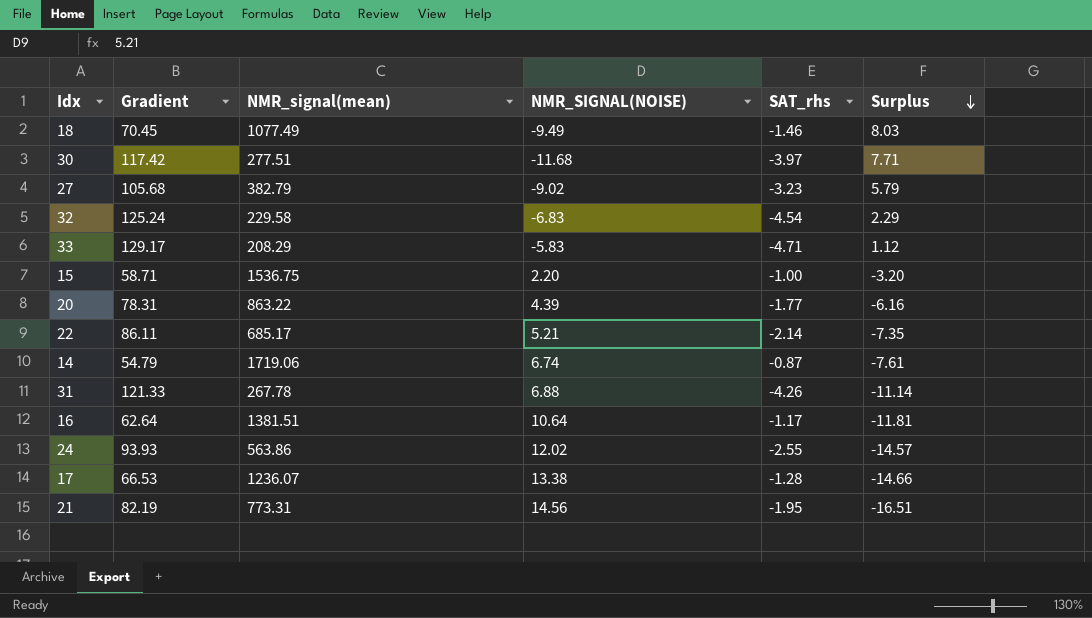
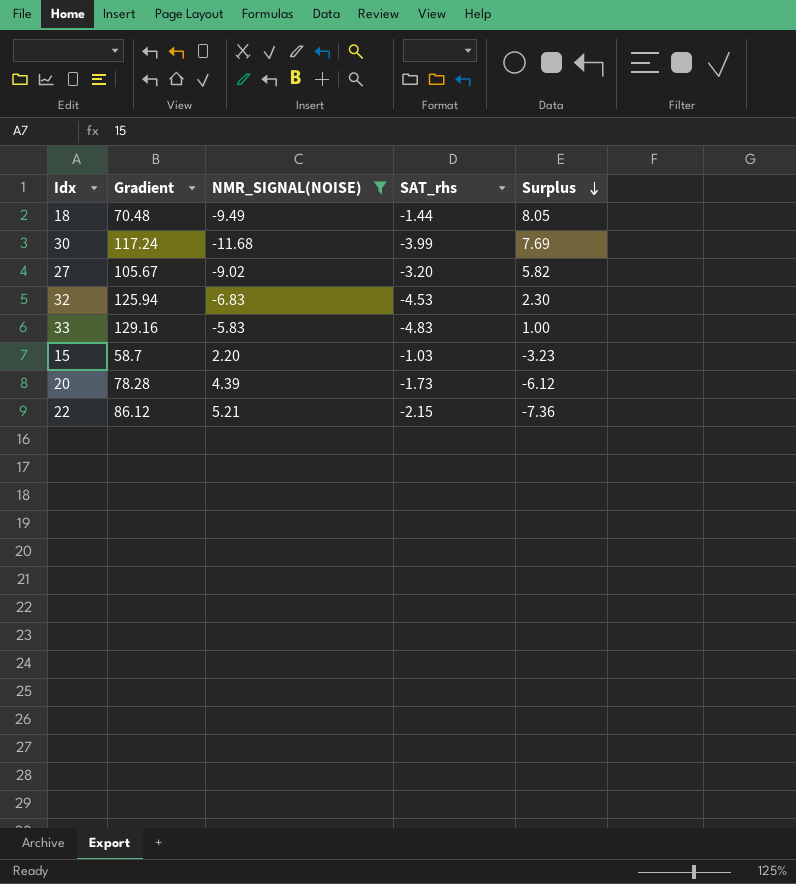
filter: none -> NMR_SIGNAL(NOISE) <= 5.21
column NMR_signal(mean) | position: 3 -> none
18 | Gradient: 70.45 -> 70.48
18 | SAT_rhs: -1.46 -> -1.44
18 | Surplus: 8.03 -> 8.05
30 | Gradient: 117.42 -> 117.24
30 | SAT_rhs: -3.97 -> -3.99
30 | Surplus: 7.71 -> 7.69
27 | Gradient: 105.68 -> 105.67
27 | SAT_rhs: -3.23 -> -3.20
27 | Surplus: 5.79 -> 5.82
32 | Gradient: 125.24 -> 125.94
32 | SAT_rhs: -4.54 -> -4.53
32 | Surplus: 2.29 -> 2.30
33 | Gradient: 129.17 -> 129.16
33 | SAT_rhs: -4.71 -> -4.83
33 | Surplus: 1.12 -> 1.00
15 | Gradient: 58.71 -> 58.7
15 | SAT_rhs: -1.00 -> -1.03
15 | Surplus: -3.20 -> -3.23
20 | Gradient: 78.31 -> 78.28
20 | SAT_rhs: -1.77 -> -1.73
20 | Surplus: -6.16 -> -6.12
22 | Gradient: 86.11 -> 86.12
22 | SAT_rhs: -2.14 -> -2.15
22 | Surplus: -7.35 -> -7.36

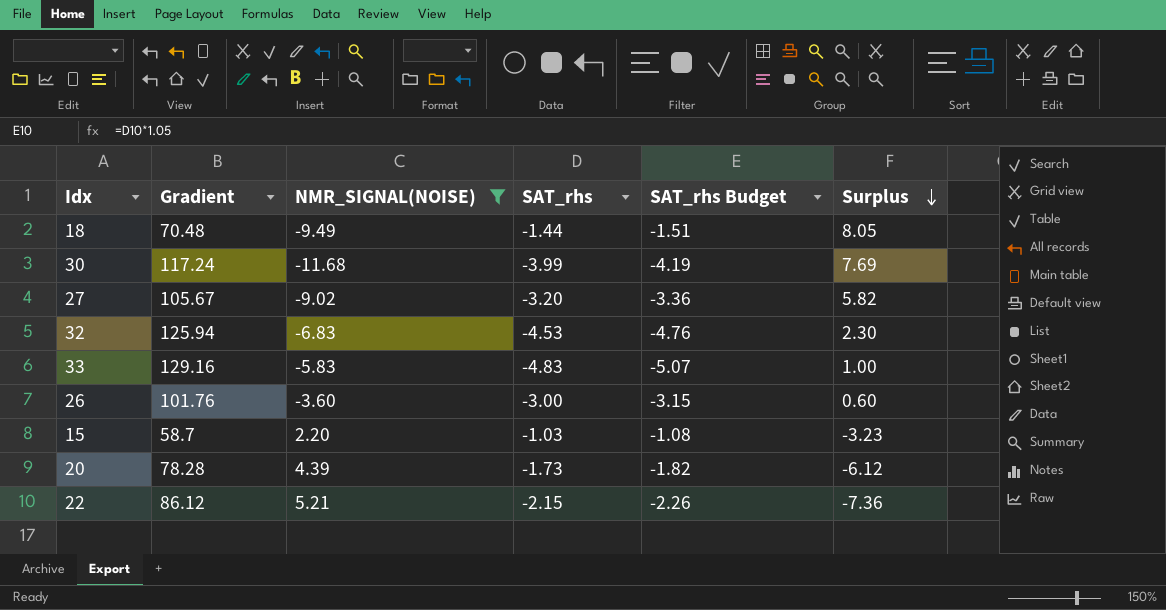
column SAT_rhs Budget | formula: none -> [SAT_rhs] * 1.05
row 26: none -> 101.76 | -3.60 | -3.00 | -3.15 | 0.60

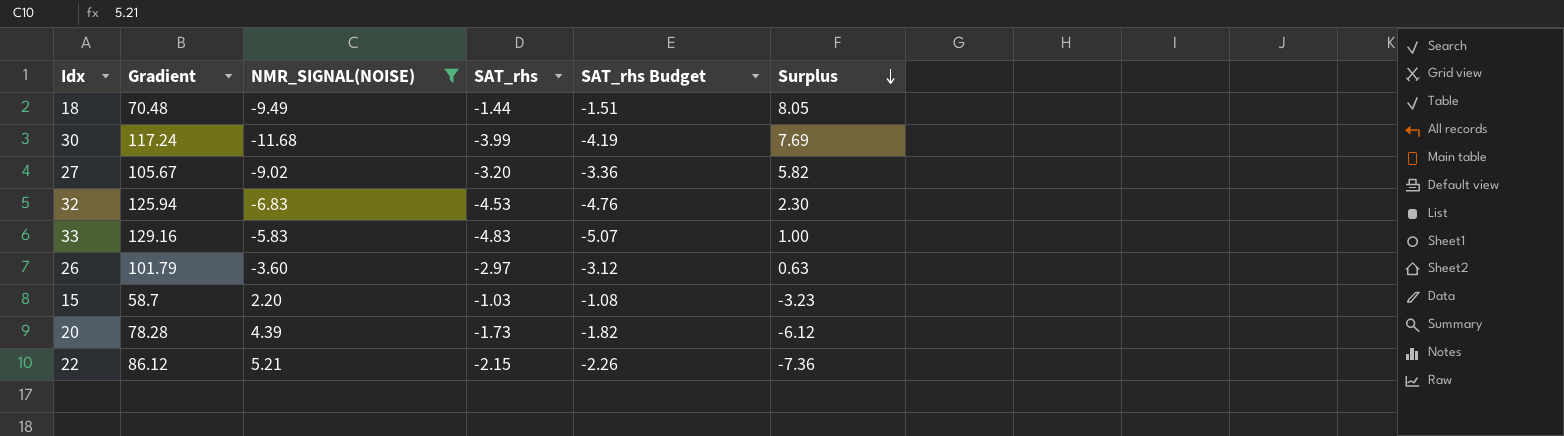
26 | Gradient: 101.76 -> 101.79
26 | SAT_rhs: -3.00 -> -2.97
26 | SAT_rhs Budget: -3.15 -> -3.12
26 | Surplus: 0.60 -> 0.63

